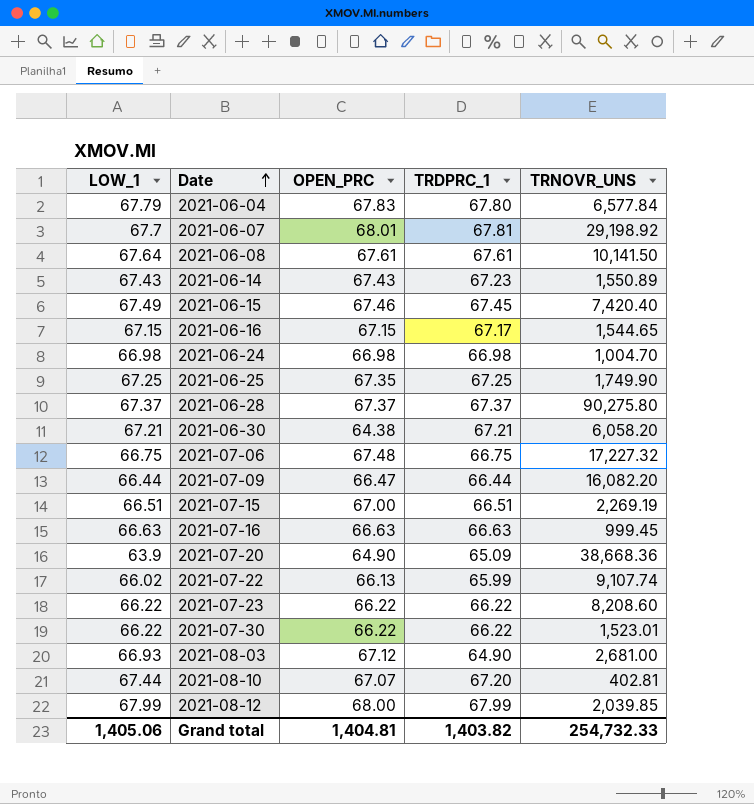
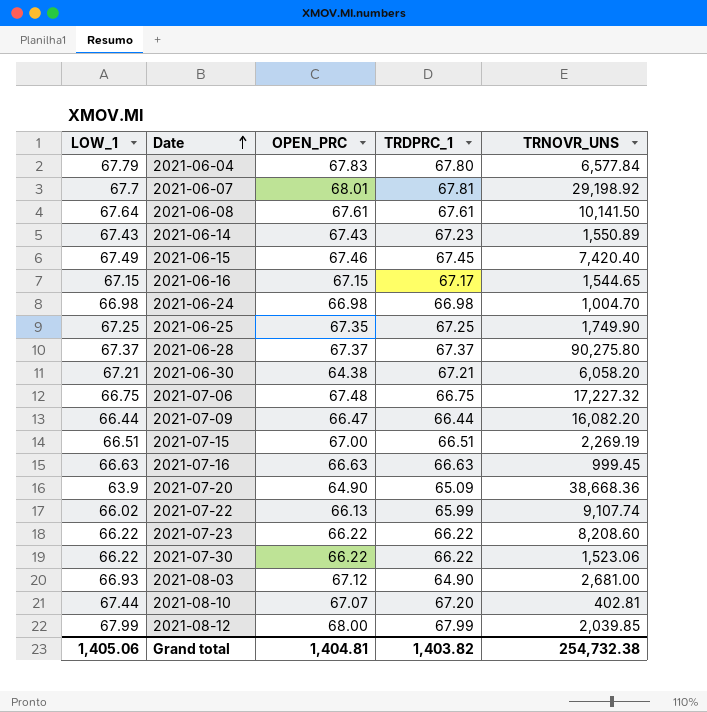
2021-07-30 | TRNOVR_UNS: 1,523.01 -> 1,523.06
Grand total | TRNOVR_UNS: 254,732.33 -> 254,732.38

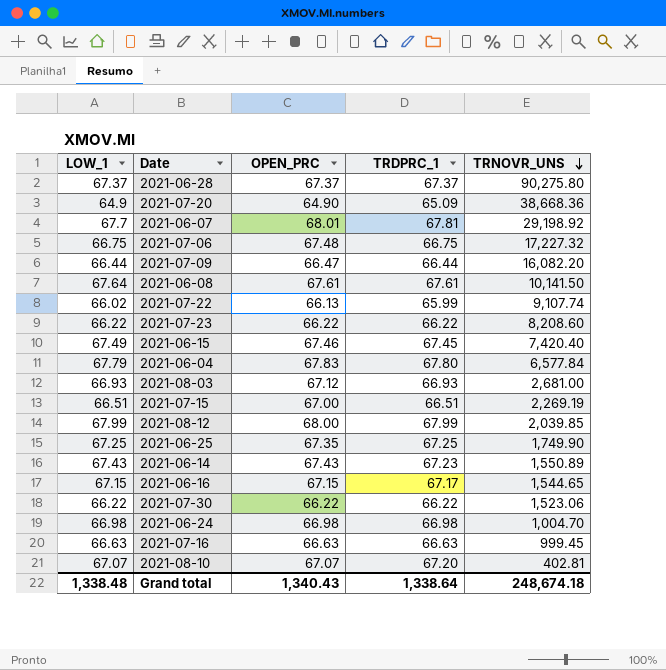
row order: Date ascending -> TRNOVR_UNS descending
row 2021-06-30: 67.21 | 64.38 | 67.21 | 6,058.20 -> none
2021-07-20 | LOW_1: 63.9 -> 64.9
2021-08-03 | TRDPRC_1: 64.90 -> 66.93
2021-08-10 | LOW_1: 67.44 -> 67.07
Grand total | LOW_1: 1,405.06 -> 1,338.48
Grand total | OPEN_PRC: 1,404.81 -> 1,340.43
Grand total | TRDPRC_1: 1,403.82 -> 1,338.64
Grand total | TRNOVR_UNS: 254,732.38 -> 248,674.18

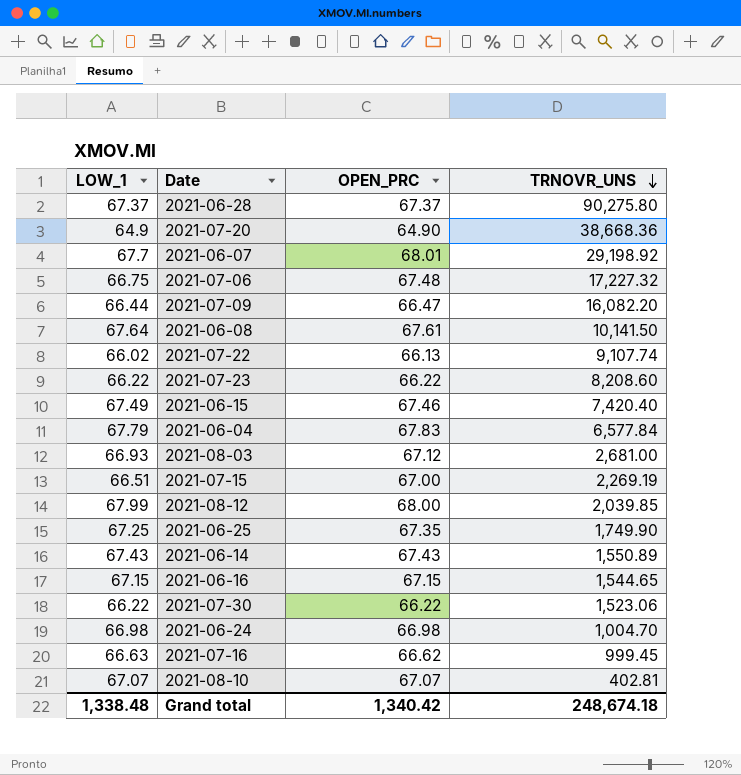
column TRDPRC_1 | position: 4 -> none
2021-07-16 | OPEN_PRC: 66.63 -> 66.62
Grand total | OPEN_PRC: 1,340.43 -> 1,340.42

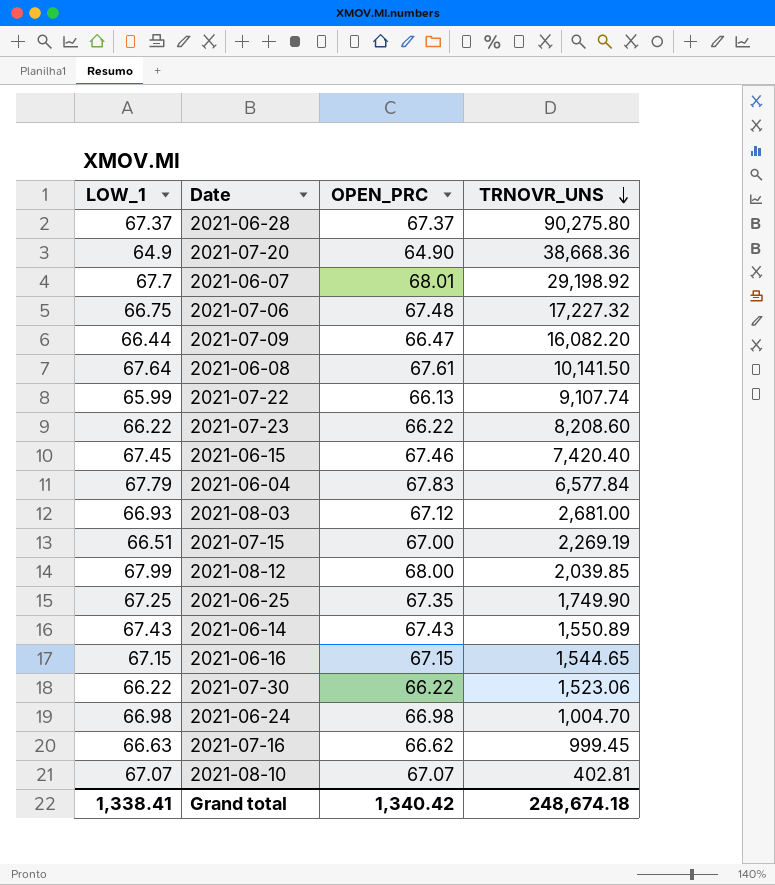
2021-07-22 | LOW_1: 66.02 -> 65.99
2021-06-15 | LOW_1: 67.49 -> 67.45
Grand total | LOW_1: 1,338.48 -> 1,338.41

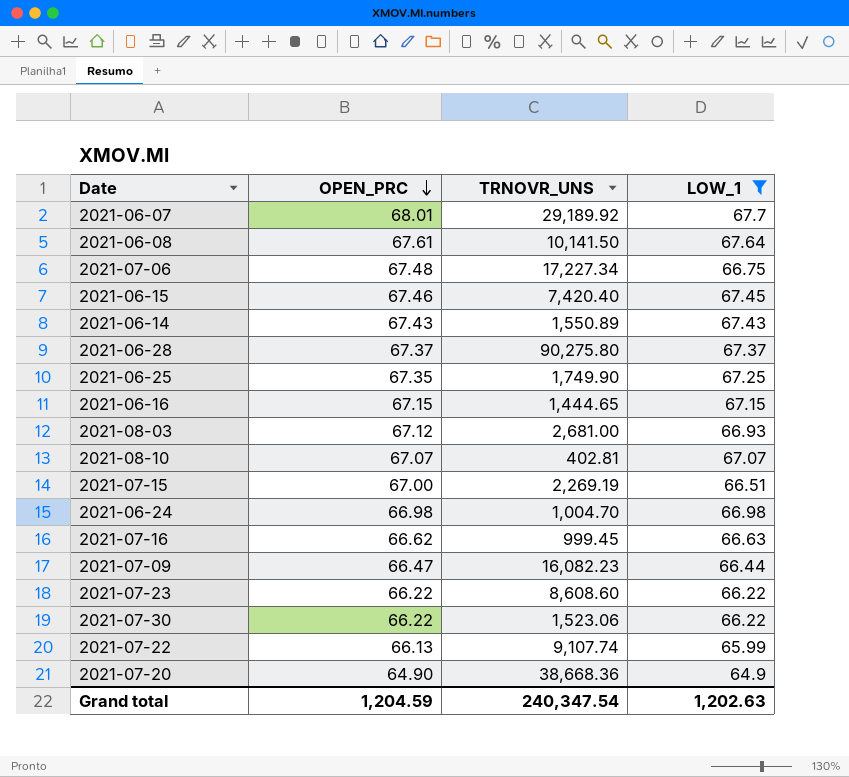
filter: none -> LOW_1 <= 67.7
row order: TRNOVR_UNS descending -> OPEN_PRC descending
column LOW_1 | position: 1 -> 4
2021-06-07 | TRNOVR_UNS: 29,198.92 -> 29,189.92
2021-07-06 | TRNOVR_UNS: 17,227.32 -> 17,227.34
2021-06-16 | TRNOVR_UNS: 1,544.65 -> 1,444.65
2021-07-09 | TRNOVR_UNS: 16,082.20 -> 16,082.23
2021-07-23 | TRNOVR_UNS: 8,208.60 -> 8,608.60
Grand total | OPEN_PRC: 1,340.42 -> 1,204.59
Grand total | TRNOVR_UNS: 248,674.18 -> 240,347.54
Grand total | LOW_1: 1,338.41 -> 1,202.63

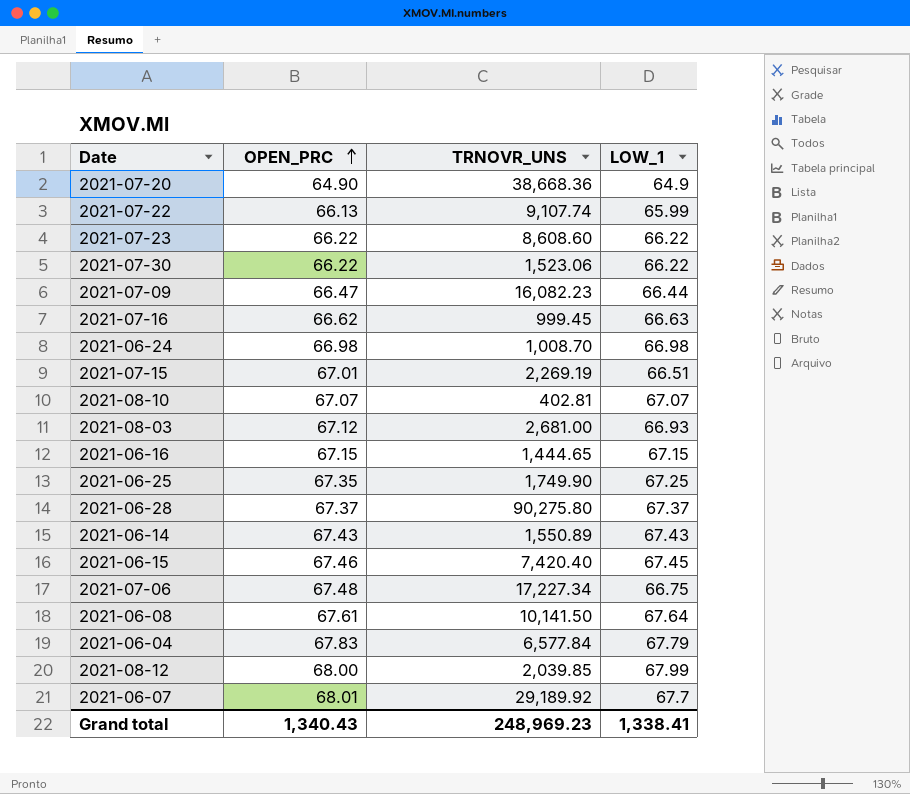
filter: LOW_1 <= 67.7 -> none
row order: OPEN_PRC descending -> OPEN_PRC ascending
2021-06-24 | TRNOVR_UNS: 1,004.70 -> 1,008.70
2021-07-15 | OPEN_PRC: 67.00 -> 67.01
Grand total | OPEN_PRC: 1,204.59 -> 1,340.43
Grand total | TRNOVR_UNS: 240,347.54 -> 248,969.23
Grand total | LOW_1: 1,202.63 -> 1,338.41

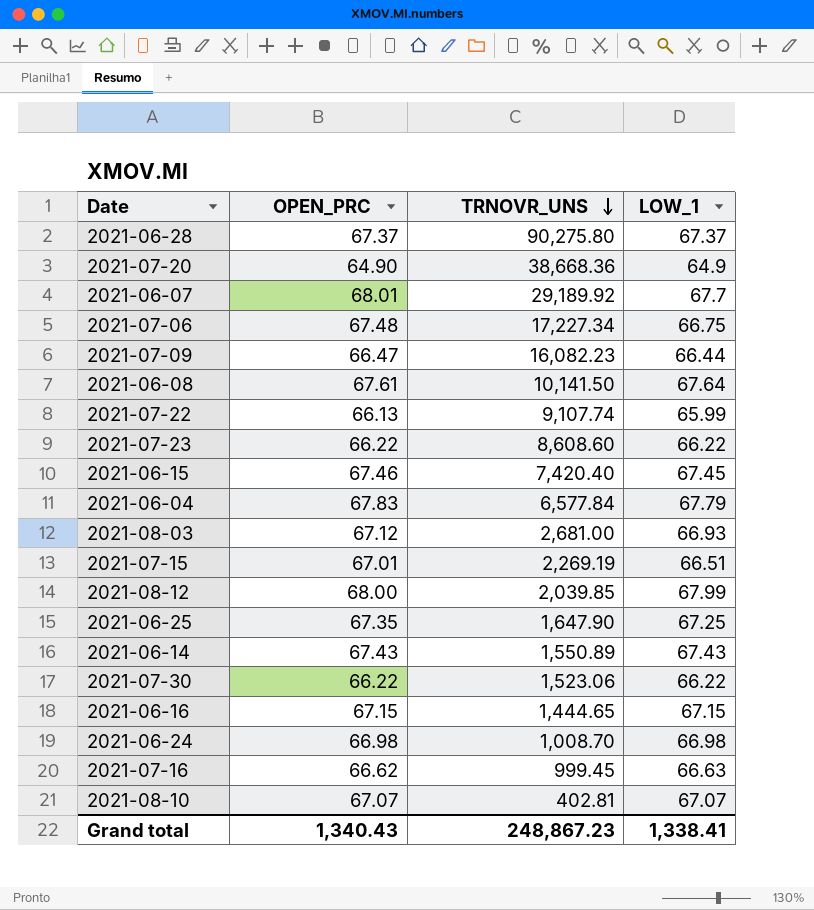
row order: OPEN_PRC ascending -> TRNOVR_UNS descending
2021-06-25 | TRNOVR_UNS: 1,749.90 -> 1,647.90
Grand total | TRNOVR_UNS: 248,969.23 -> 248,867.23

